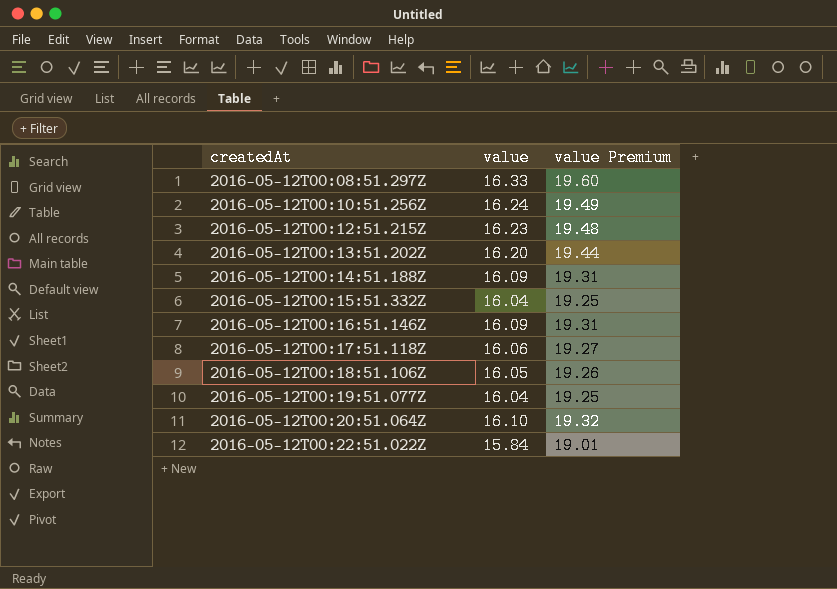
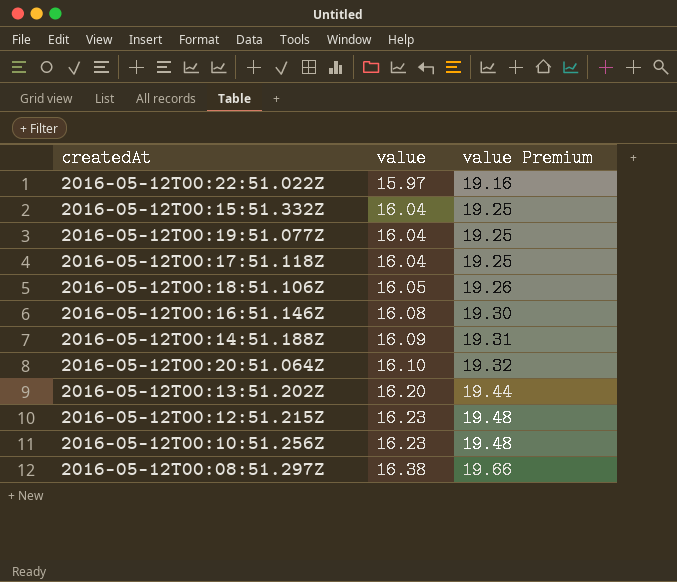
row order: createdAt ascending -> value ascending
2016-05-12T00:22:51.022Z | value: 15.84 -> 15.97
2016-05-12T00:22:51.022Z | value Premium: 19.01 -> 19.16
2016-05-12T00:17:51.118Z | value: 16.06 -> 16.04
2016-05-12T00:17:51.118Z | value Premium: 19.27 -> 19.25
2016-05-12T00:16:51.146Z | value: 16.09 -> 16.08
2016-05-12T00:16:51.146Z | value Premium: 19.31 -> 19.30
2016-05-12T00:10:51.256Z | value: 16.24 -> 16.23
2016-05-12T00:10:51.256Z | value Premium: 19.49 -> 19.48
2016-05-12T00:08:51.297Z | value: 16.33 -> 16.38
2016-05-12T00:08:51.297Z | value Premium: 19.60 -> 19.66

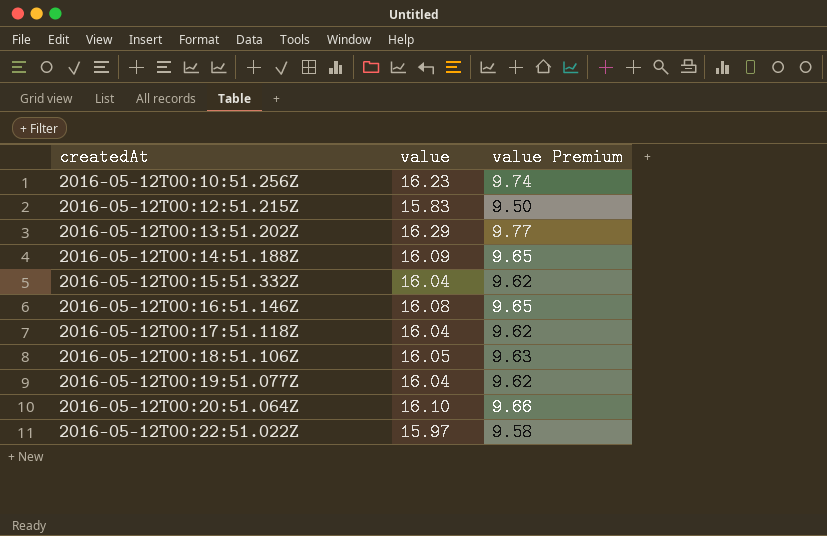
row order: value ascending -> createdAt ascending
column value Premium | formula: [value] * 1.2 -> [value] * 0.6
row 2016-05-12T00:08:51.297Z: 16.38 | 19.66 -> none
2016-05-12T00:12:51.215Z | value: 16.23 -> 15.83
2016-05-12T00:13:51.202Z | value: 16.20 -> 16.29

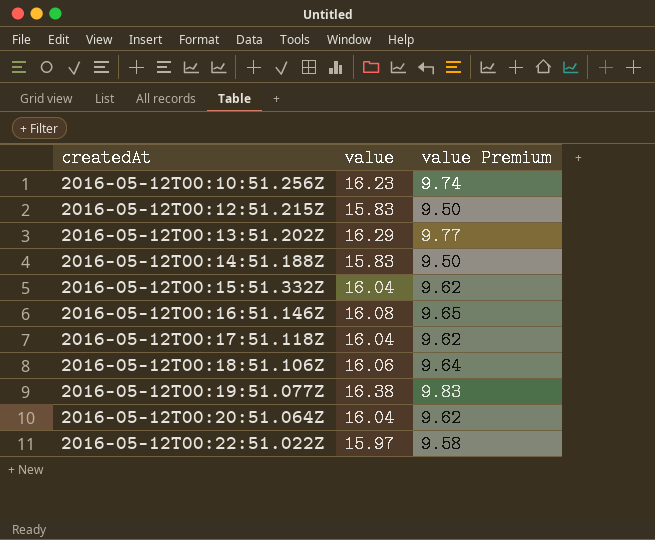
2016-05-12T00:14:51.188Z | value: 16.09 -> 15.83
2016-05-12T00:14:51.188Z | value Premium: 9.65 -> 9.50
2016-05-12T00:18:51.106Z | value: 16.05 -> 16.06
2016-05-12T00:18:51.106Z | value Premium: 9.63 -> 9.64
2016-05-12T00:19:51.077Z | value: 16.04 -> 16.38
2016-05-12T00:19:51.077Z | value Premium: 9.62 -> 9.83
2016-05-12T00:20:51.064Z | value: 16.10 -> 16.04
2016-05-12T00:20:51.064Z | value Premium: 9.66 -> 9.62

